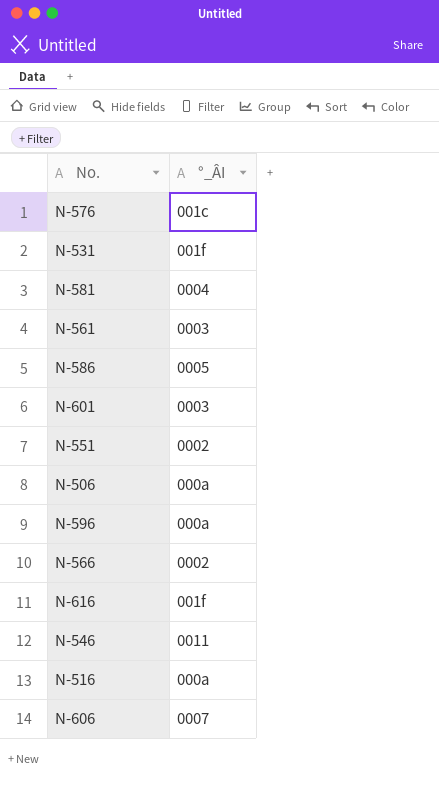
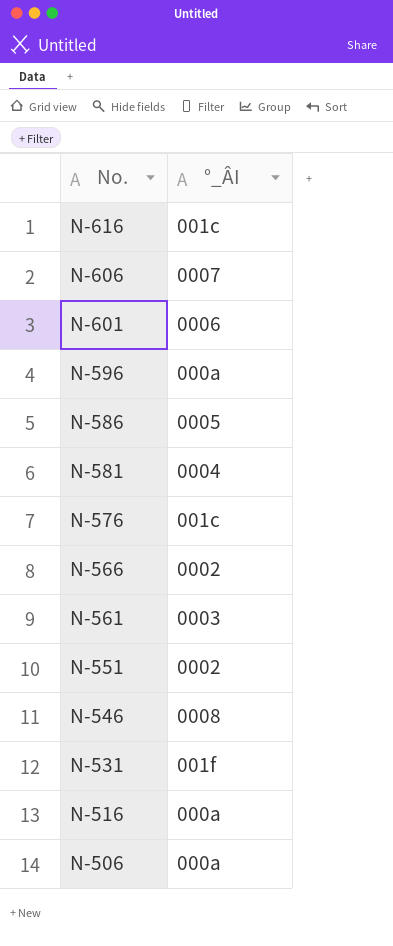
row order: none -> No. descending
N-616 | °_ÂI: 001f -> 001c
N-601 | °_ÂI: 0003 -> 0006
N-546 | °_ÂI: 0011 -> 0008

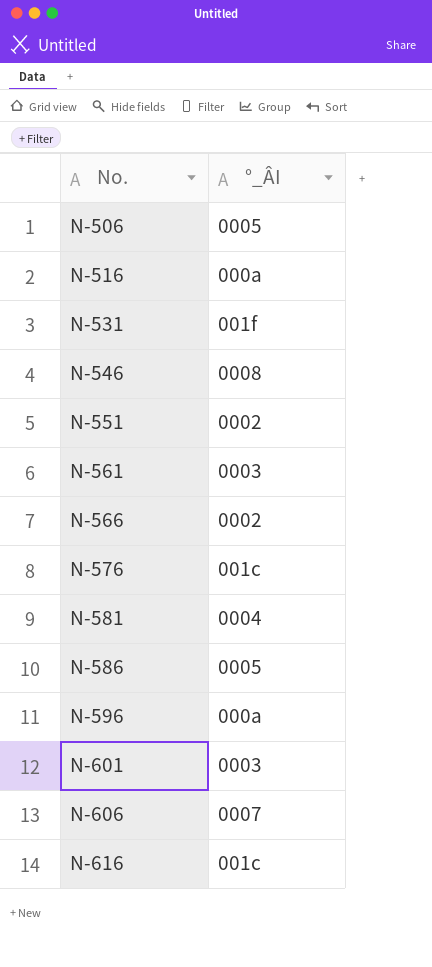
row order: No. descending -> No. ascending
N-506 | °_ÂI: 000a -> 0005
N-601 | °_ÂI: 0006 -> 0003

